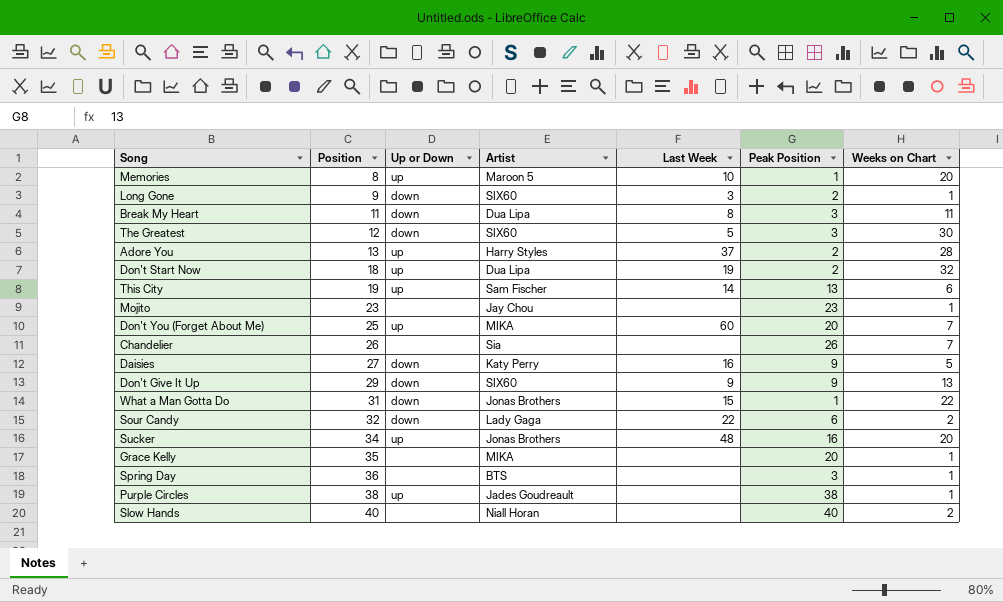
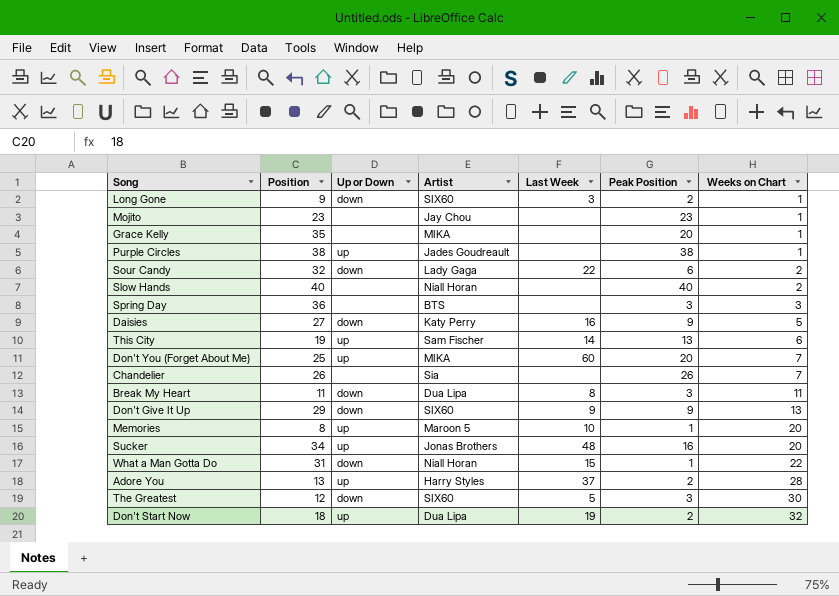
row order: Position ascending -> Weeks on Chart ascending
Spring Day | Weeks on Chart: 1 -> 3
What a Man Gotta Do | Artist: Jonas Brothers -> Niall Horan

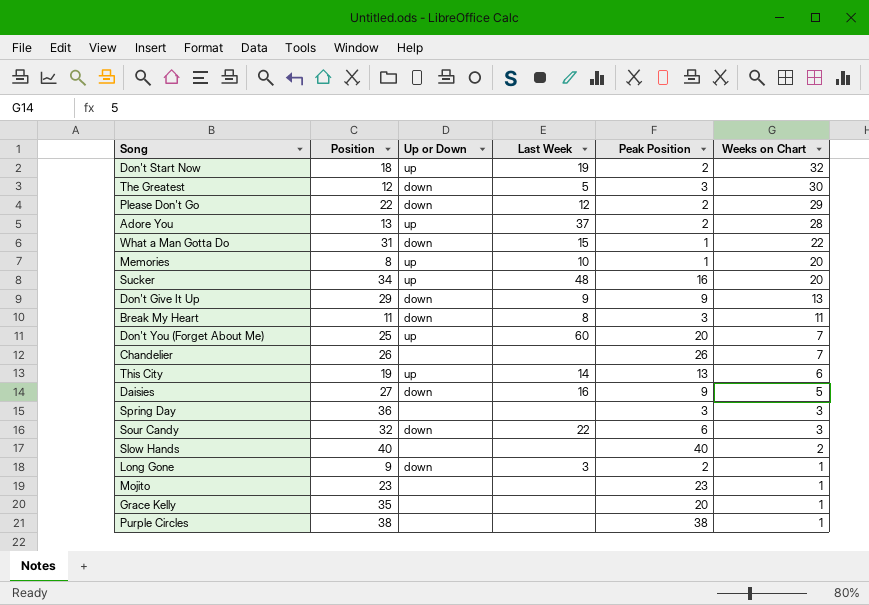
row order: Weeks on Chart ascending -> Weeks on Chart descending
column Artist | position: 4 -> none
row Please Don't Go: none -> 22 | down | 12 | 2 | 29
Sour Candy | Weeks on Chart: 2 -> 3
Purple Circles | Up or Down: up -> none

